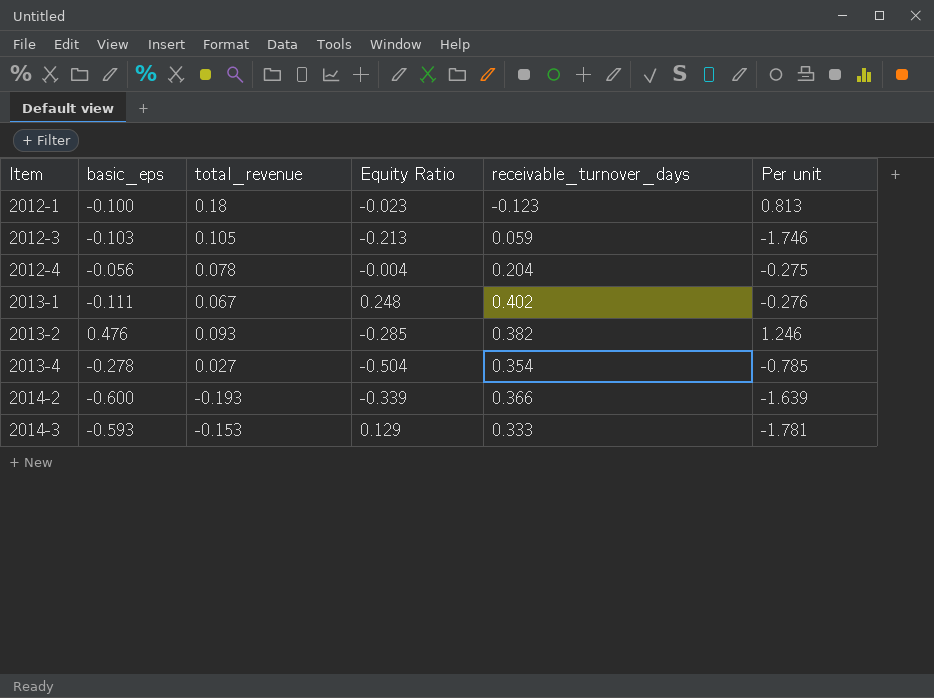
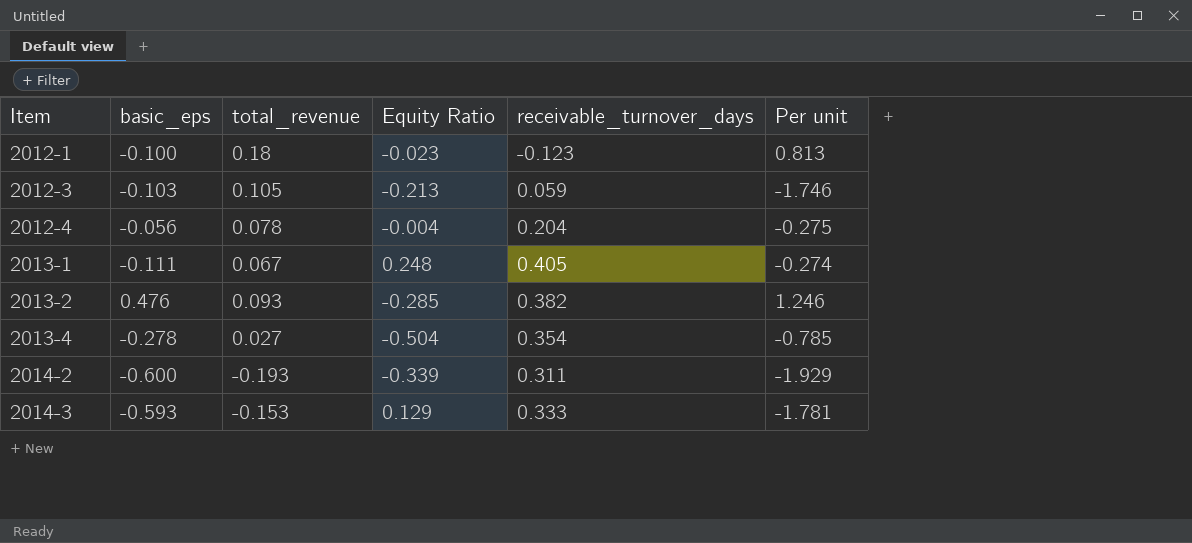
2013-1 | receivable_turnover_days: 0.402 -> 0.405
2013-1 | Per unit: -0.276 -> -0.274
2014-2 | receivable_turnover_days: 0.366 -> 0.311
2014-2 | Per unit: -1.639 -> -1.929

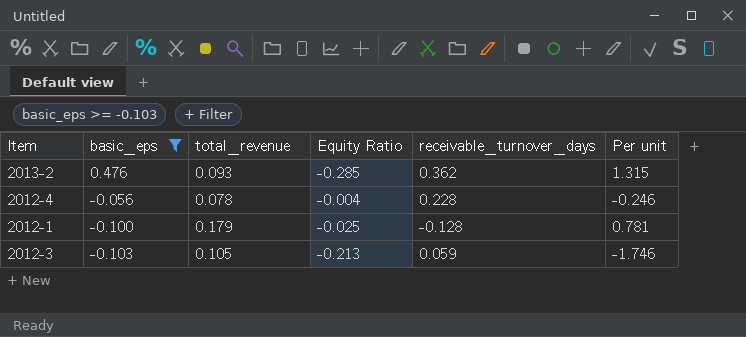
filter: none -> basic_eps >= -0.103
row order: Item ascending -> basic_eps descending
2013-2 | receivable_turnover_days: 0.382 -> 0.362
2013-2 | Per unit: 1.246 -> 1.315
2012-4 | receivable_turnover_days: 0.204 -> 0.228
2012-4 | Per unit: -0.275 -> -0.246
2012-1 | total_revenue: 0.18 -> 0.179
2012-1 | Equity Ratio: -0.023 -> -0.025
2012-1 | receivable_turnover_days: -0.123 -> -0.128
2012-1 | Per unit: 0.813 -> 0.781

